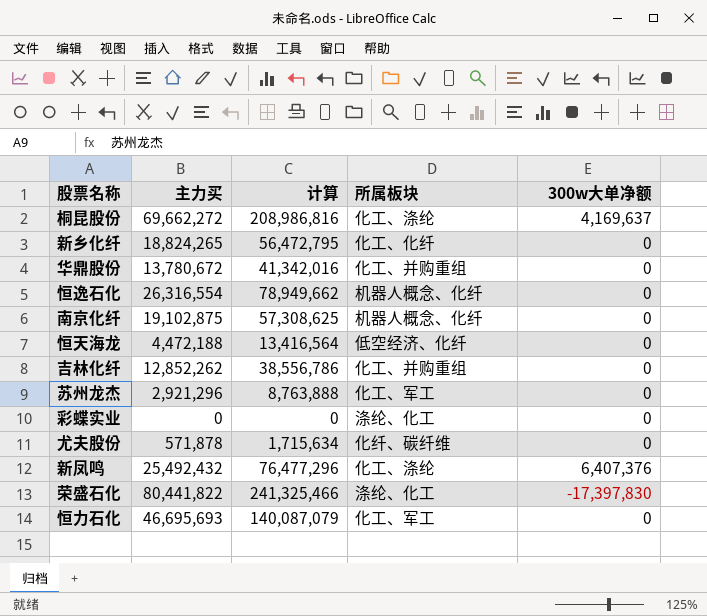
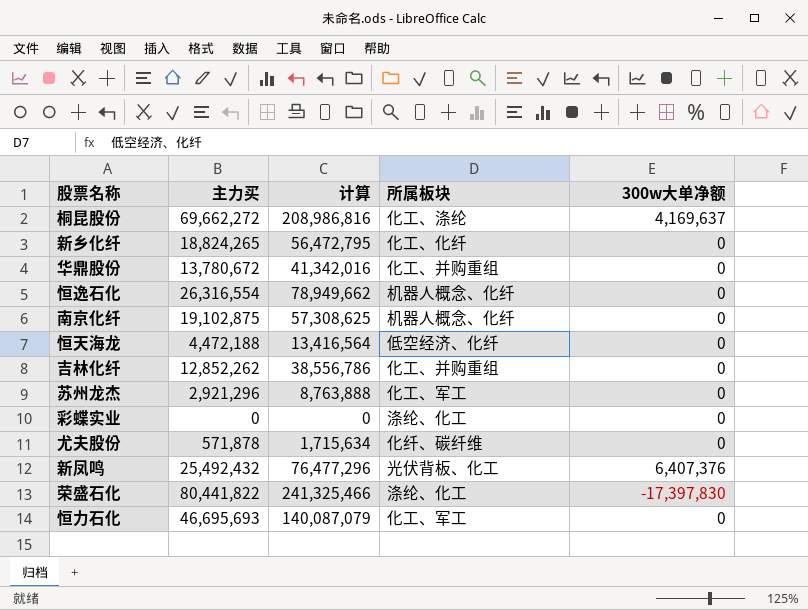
新凤鸣 | 所属板块: 化工、涤纶 -> 光伏背板、化工

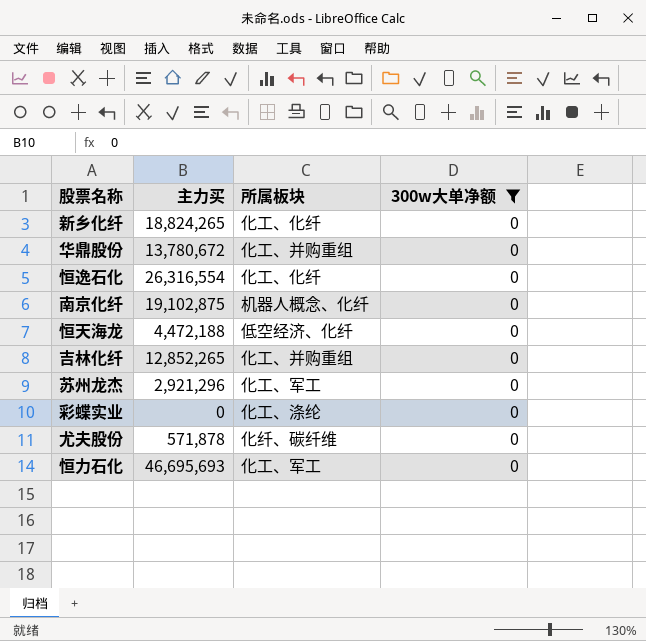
filter: none -> 300w大单净额 = 0
column 计算 | formula: [主力买] * 3 -> none
恒逸石化 | 所属板块: 机器人概念、化纤 -> 化工、化纤
吉林化纤 | 主力买: 12,852,262 -> 12,852,265
彩蝶实业 | 所属板块: 涤纶、化工 -> 化工、涤纶

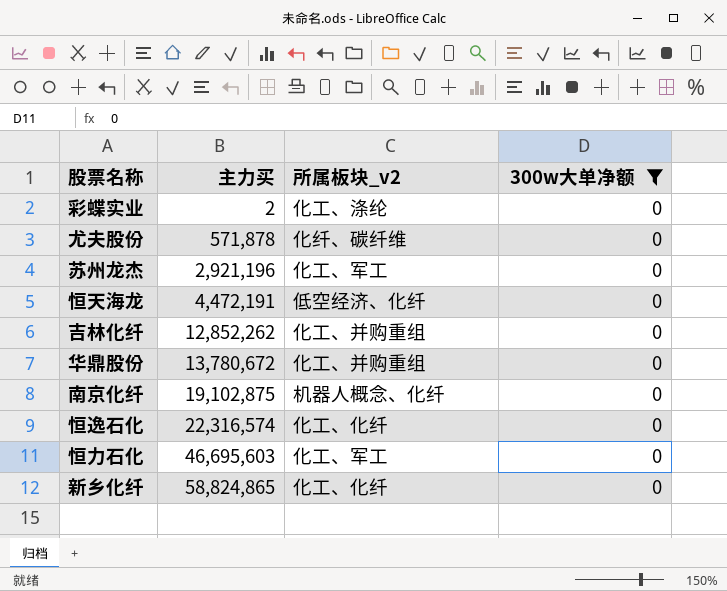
row order: none -> 主力买 ascending
column name: 所属板块 -> 所属板块_v2
彩蝶实业 | 主力买: 0 -> 2
苏州龙杰 | 主力买: 2,921,296 -> 2,921,196
恒天海龙 | 主力买: 4,472,188 -> 4,472,191
吉林化纤 | 主力买: 12,852,265 -> 12,852,262
恒逸石化 | 主力买: 26,316,554 -> 22,316,574
恒力石化 | 主力买: 46,695,693 -> 46,695,603
新乡化纤 | 主力买: 18,824,265 -> 58,824,865

